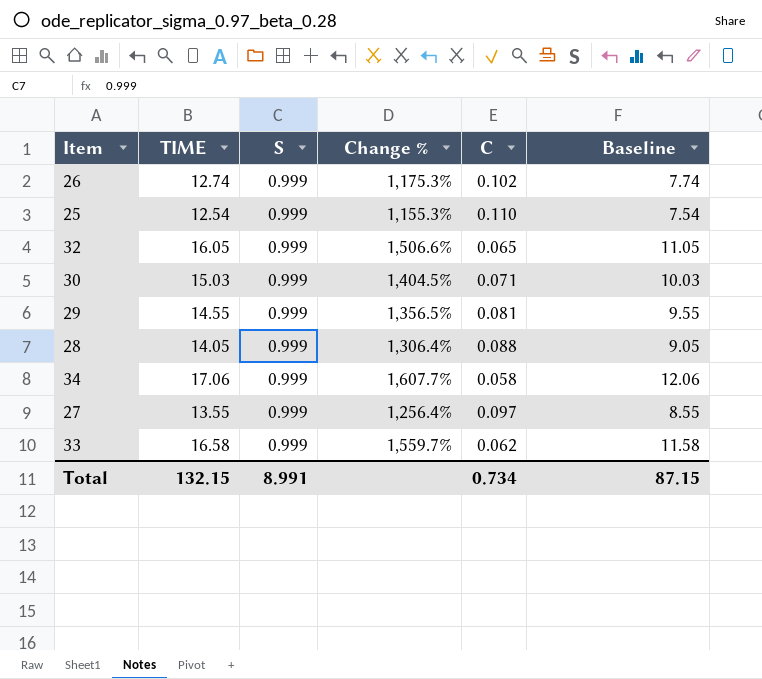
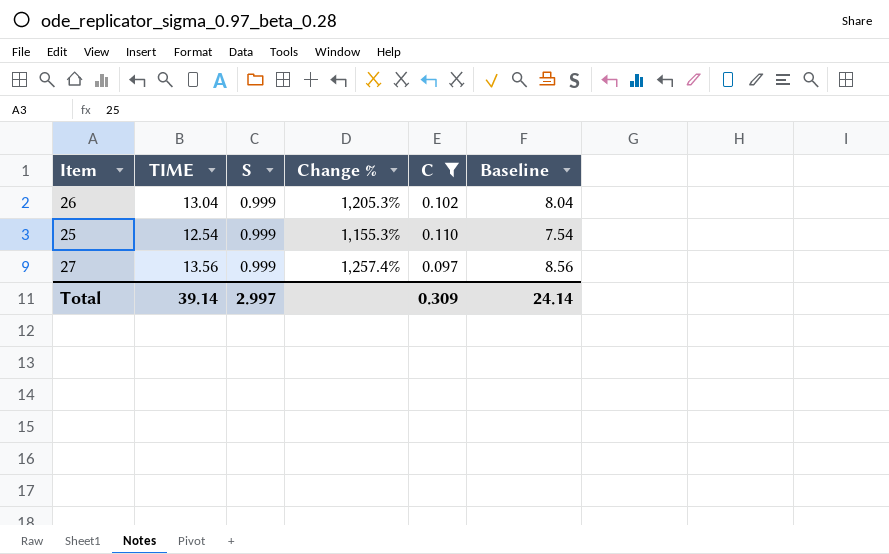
filter: none -> C >= 0.097
26 | TIME: 12.74 -> 13.04
26 | Change %: 1,175.3% -> 1,205.3%
26 | Baseline: 7.74 -> 8.04
27 | TIME: 13.55 -> 13.56
27 | Change %: 1,256.4% -> 1,257.4%
27 | Baseline: 8.55 -> 8.56
Total | TIME: 132.15 -> 39.14
Total | S: 8.991 -> 2.997
Total | C: 0.734 -> 0.309
Total | Baseline: 87.15 -> 24.14

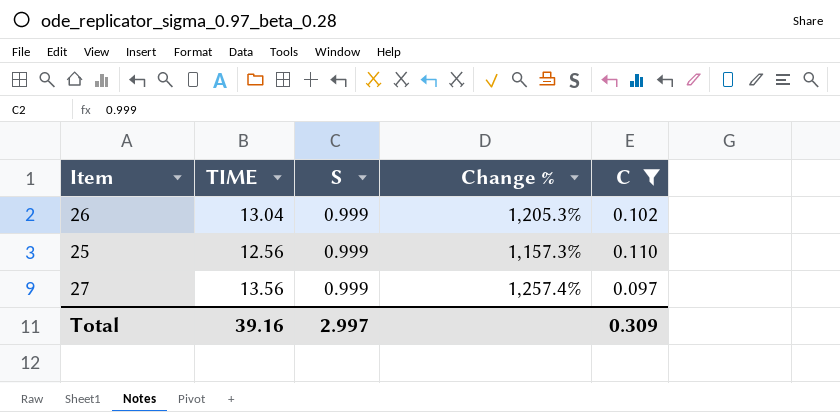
column Baseline | formula: [TIME] - 5 -> none
25 | TIME: 12.54 -> 12.56
25 | Change %: 1,155.3% -> 1,157.3%
Total | TIME: 39.14 -> 39.16

